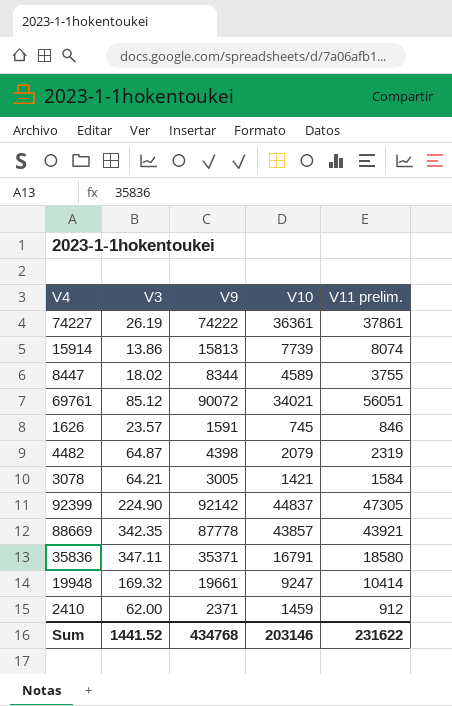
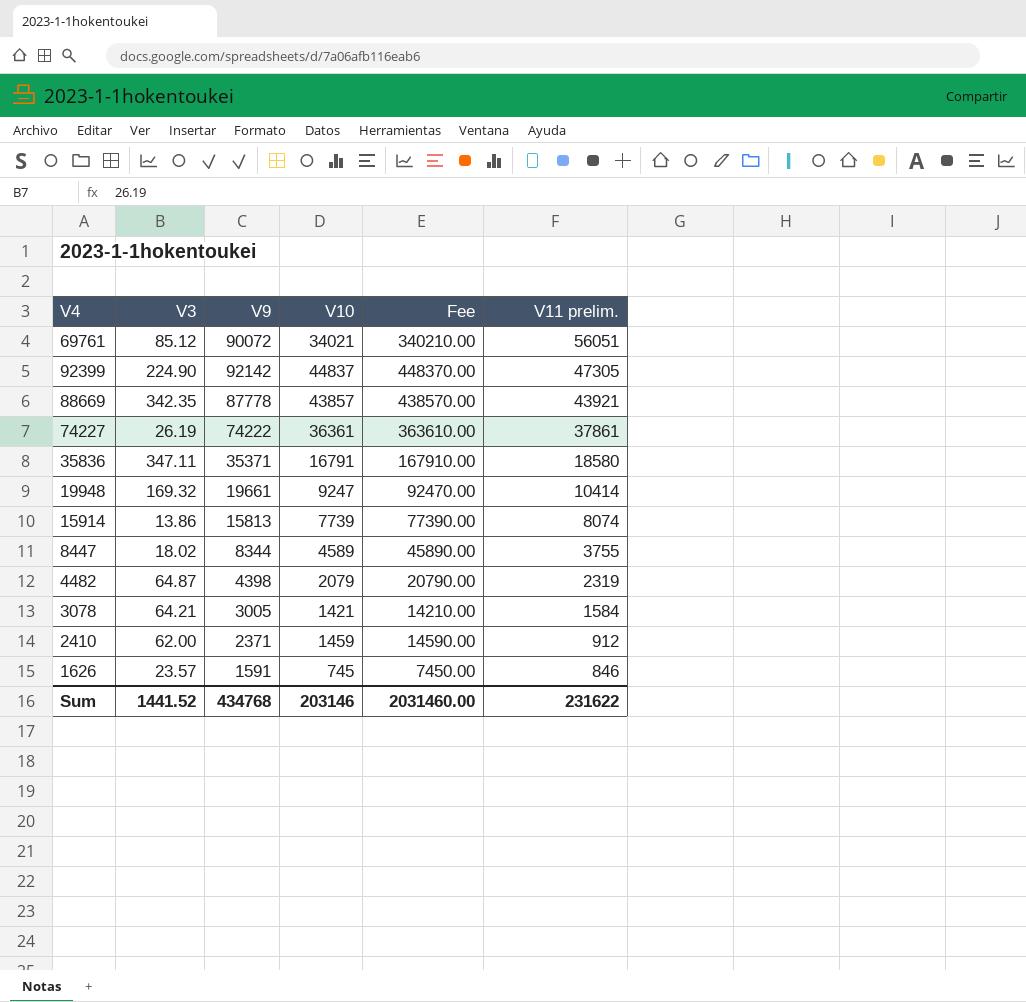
row order: none -> V11 prelim. descending
column Fee | formula: none -> [V10] * 10

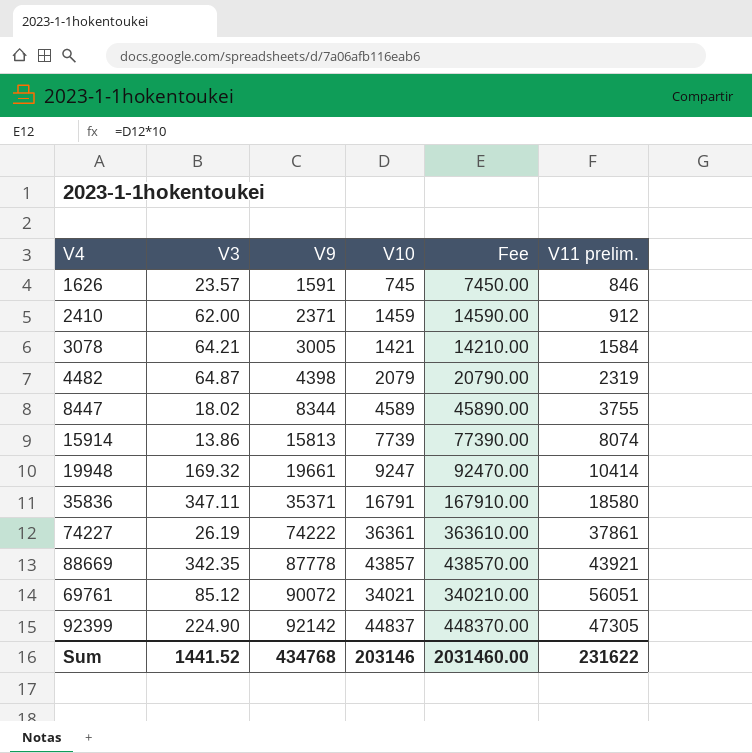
row order: V11 prelim. descending -> V9 ascending

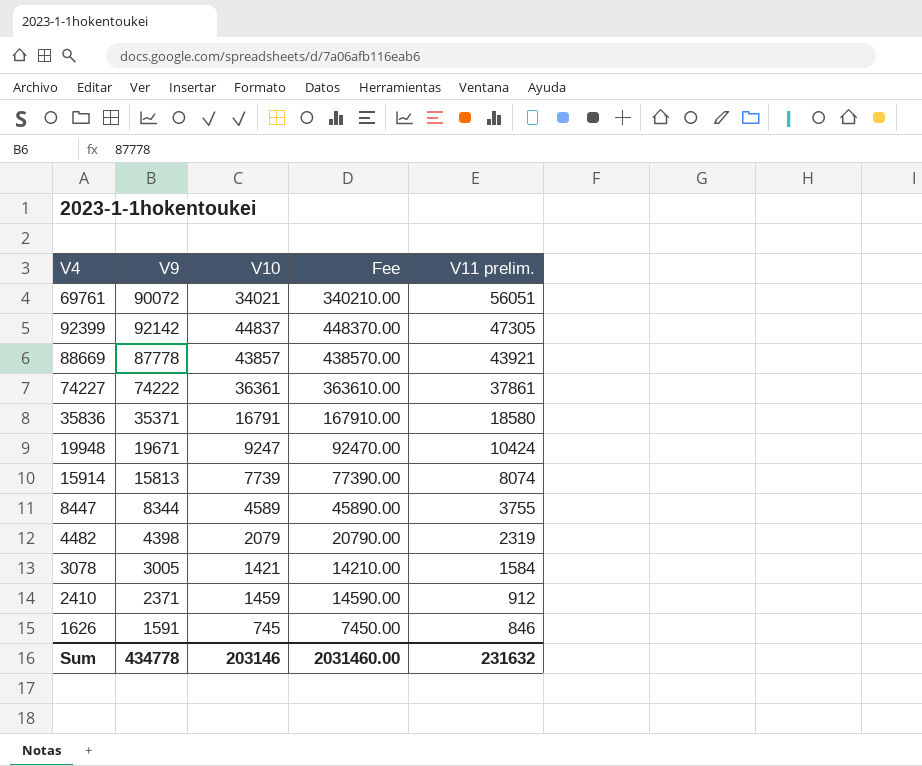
row order: V9 ascending -> V11 prelim. descending
column V3 | position: 2 -> none
19948 | V9: 19661 -> 19671
19948 | V11 prelim.: 10414 -> 10424
Sum | V9: 434768 -> 434778
Sum | V11 prelim.: 231622 -> 231632

